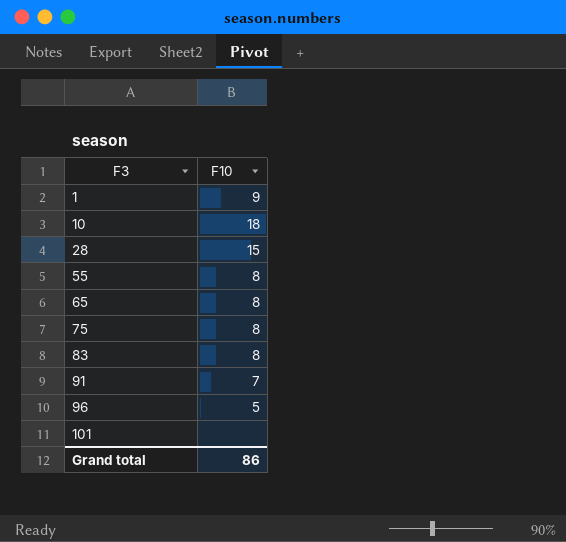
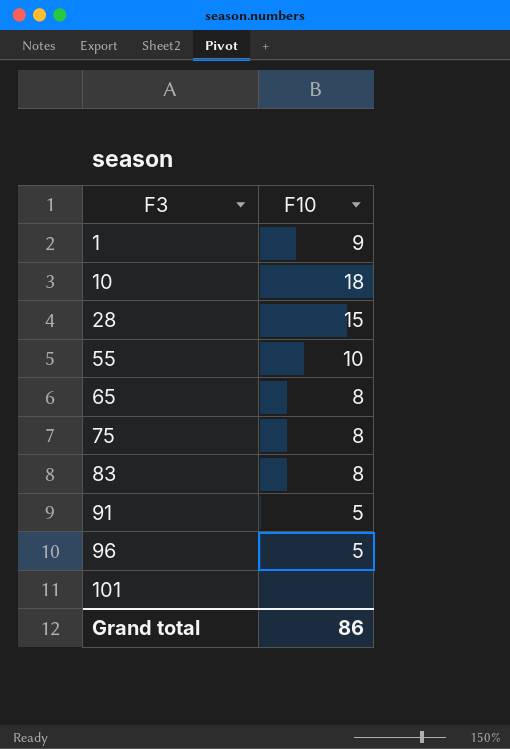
55 | F10: 8 -> 10
91 | F10: 7 -> 5

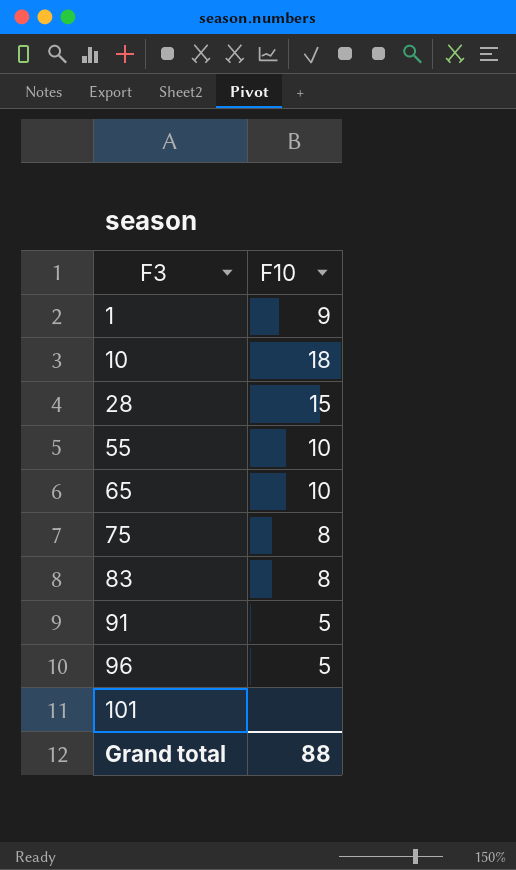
65 | F10: 8 -> 10
Grand total | F10: 86 -> 88

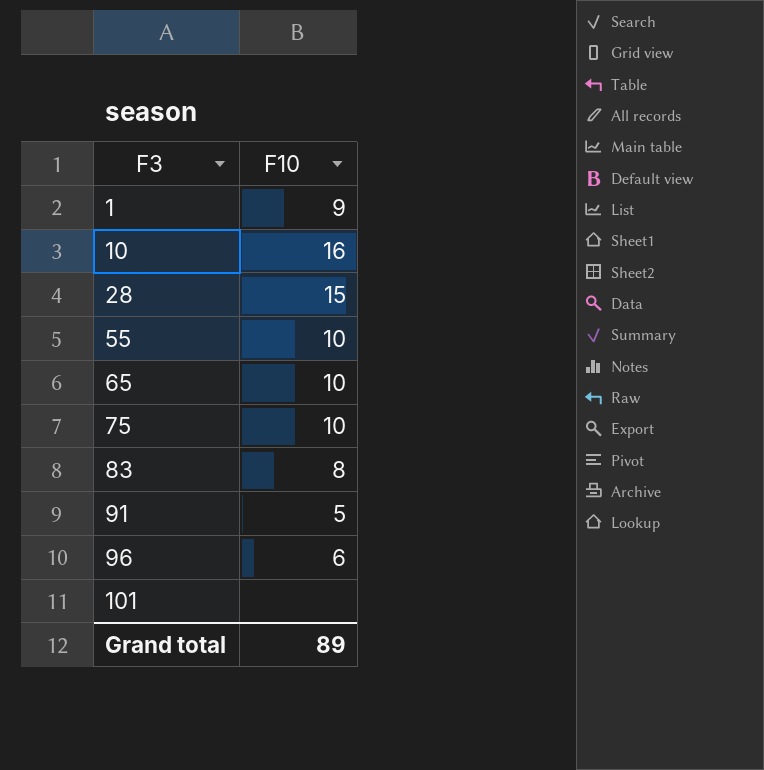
10 | F10: 18 -> 16
75 | F10: 8 -> 10
96 | F10: 5 -> 6
Grand total | F10: 88 -> 89

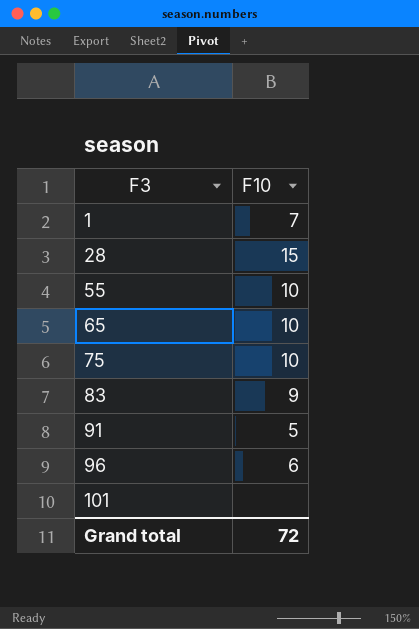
row 10: 16 -> none
1 | F10: 9 -> 7
83 | F10: 8 -> 9
Grand total | F10: 89 -> 72

